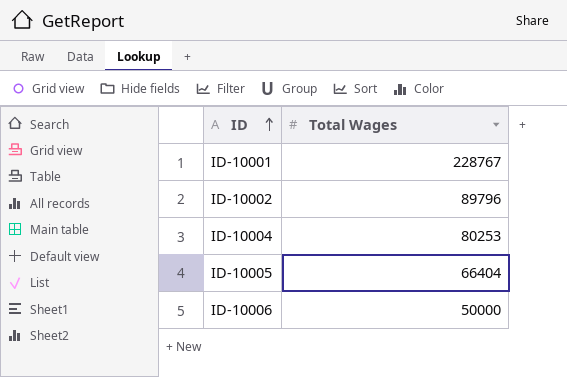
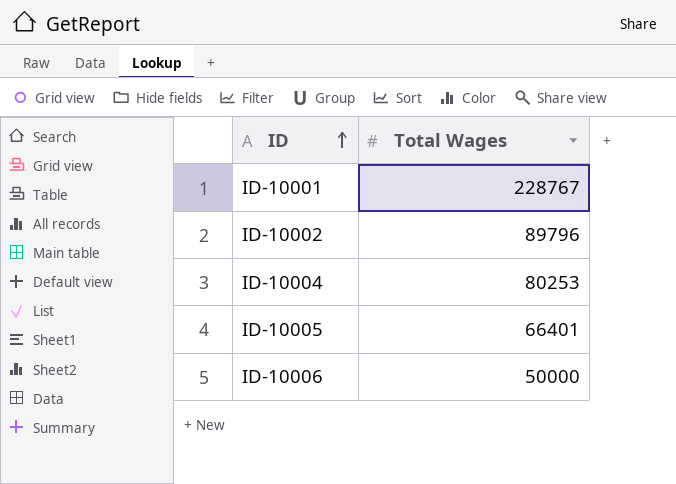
ID-10005 | Total Wages: 66404 -> 66401

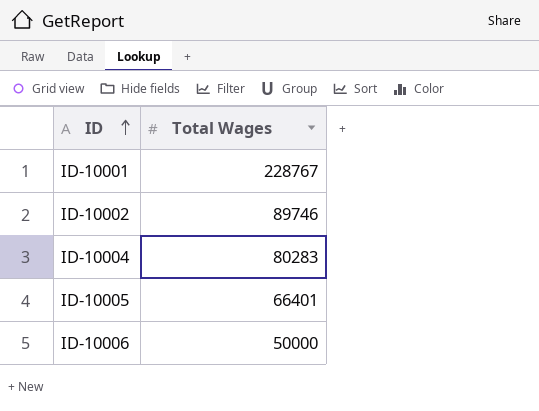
ID-10002 | Total Wages: 89796 -> 89746
ID-10004 | Total Wages: 80253 -> 80283

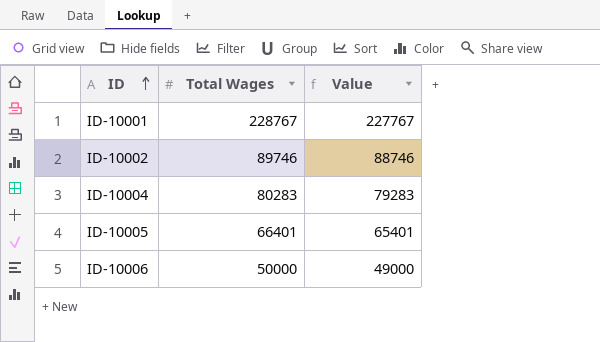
column Value | formula: none -> [Total Wages] - 1000

